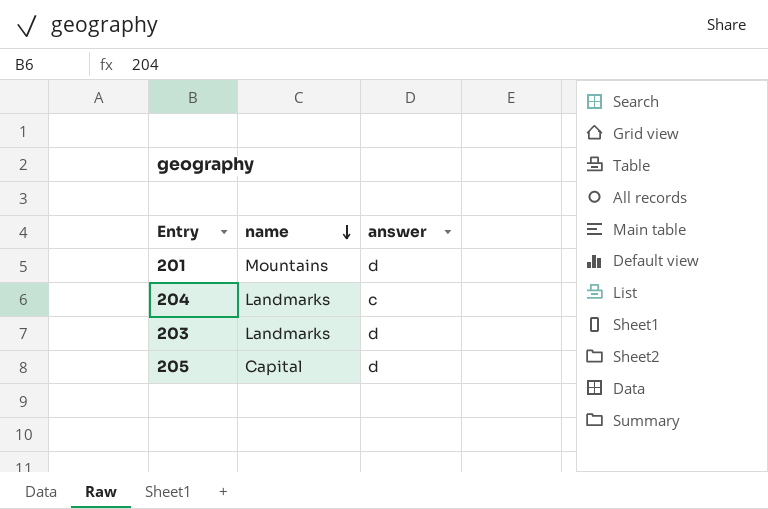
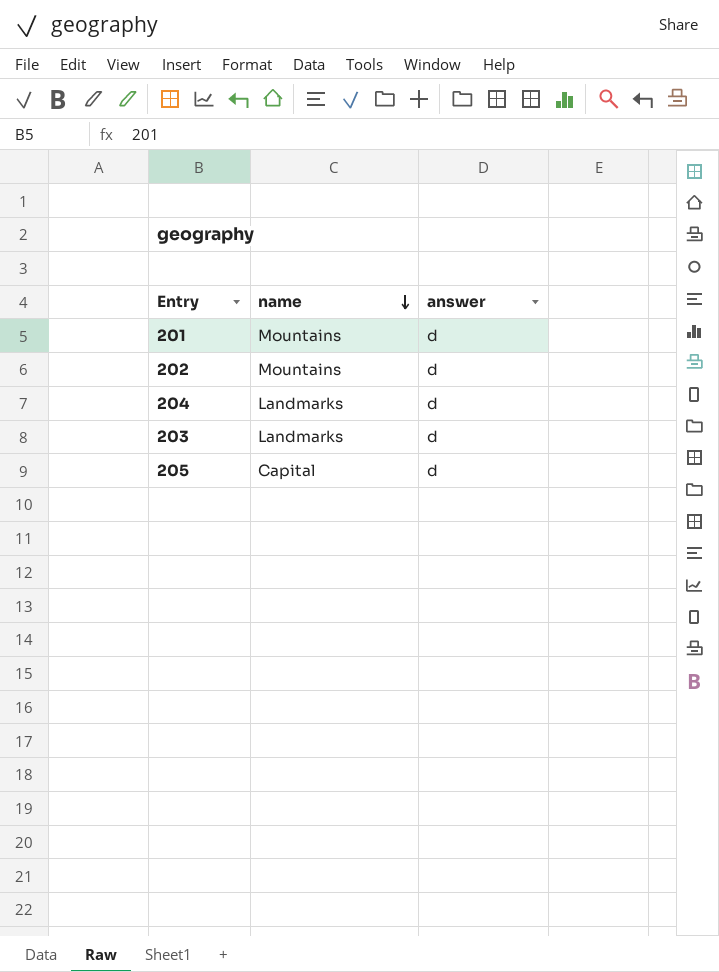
row 202: none -> Mountains | d
204 | answer: c -> d

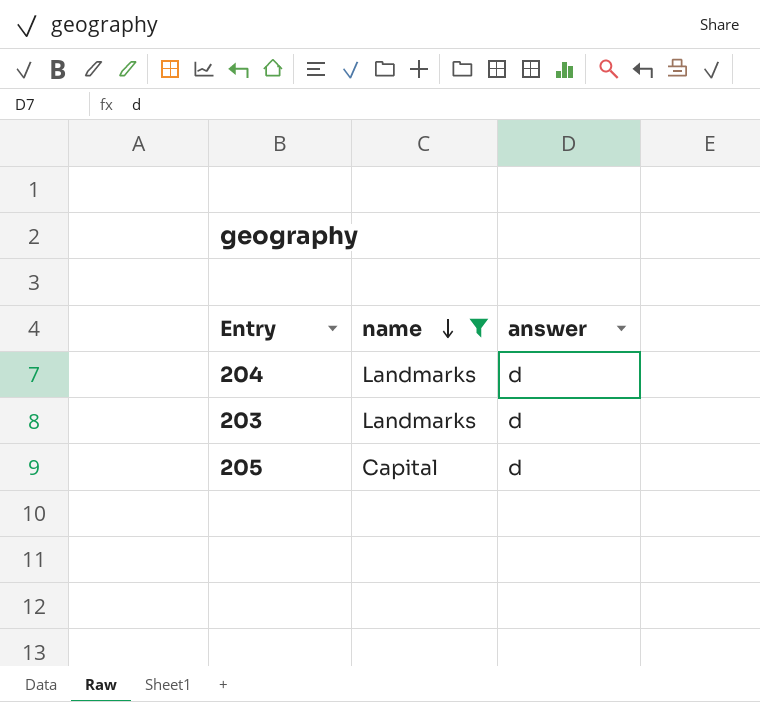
filter: none -> name != Mountains

